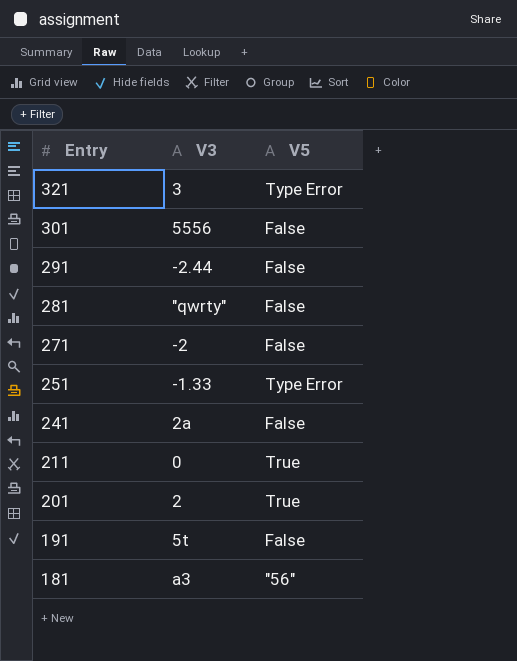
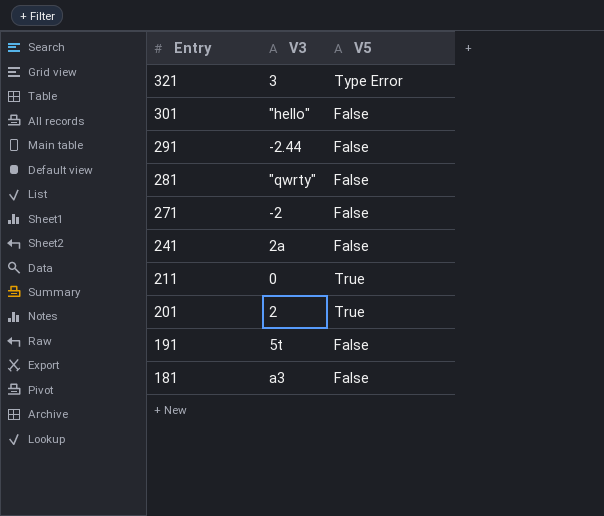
row 251: -1.33 | Type Error -> none
301 | V3: 5556 -> "hello"
181 | V5: "56" -> False

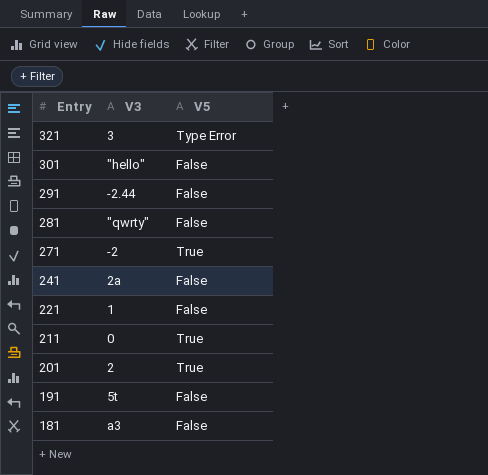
271 | V5: False -> True
row 221: none -> 1 | False

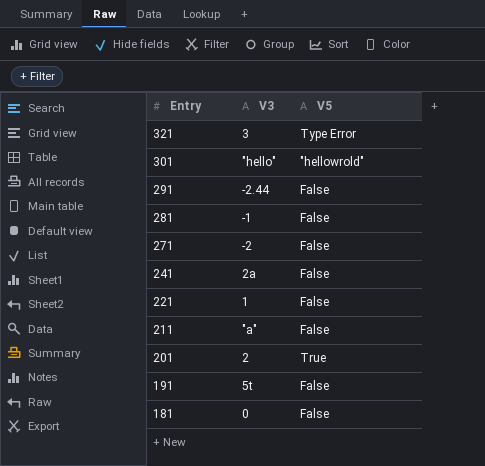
301 | V5: False -> "hellowrold"
281 | V3: "qwrty" -> -1
271 | V5: True -> False
211 | V3: 0 -> "a"
211 | V5: True -> False
181 | V3: a3 -> 0

